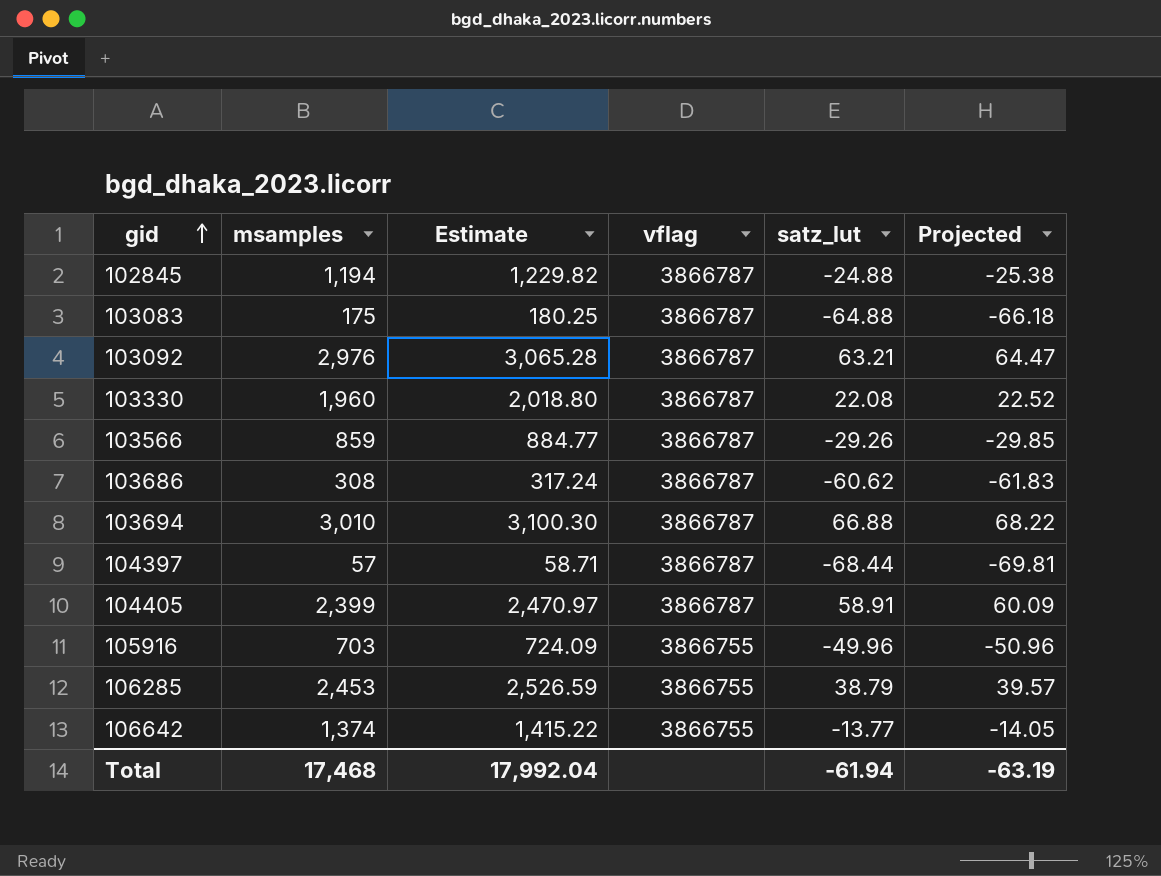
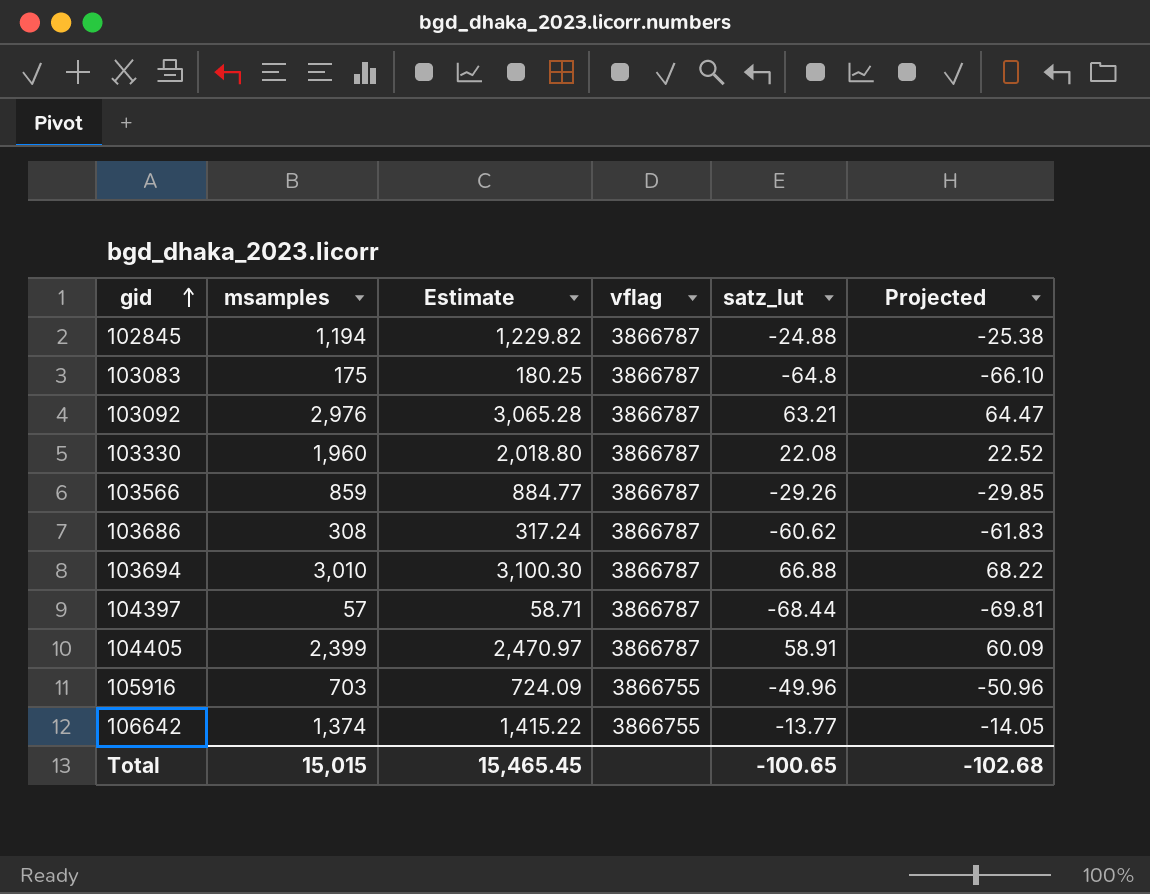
row 106285: 2,453 | 2,526.59 | 3866755 | 38.79 | 39.57 -> none
103083 | satz_lut: -64.88 -> -64.8
103083 | Projected: -66.18 -> -66.10
Total | msamples: 17,468 -> 15,015
Total | Estimate: 17,992.04 -> 15,465.45
Total | satz_lut: -61.94 -> -100.65
Total | Projected: -63.19 -> -102.68

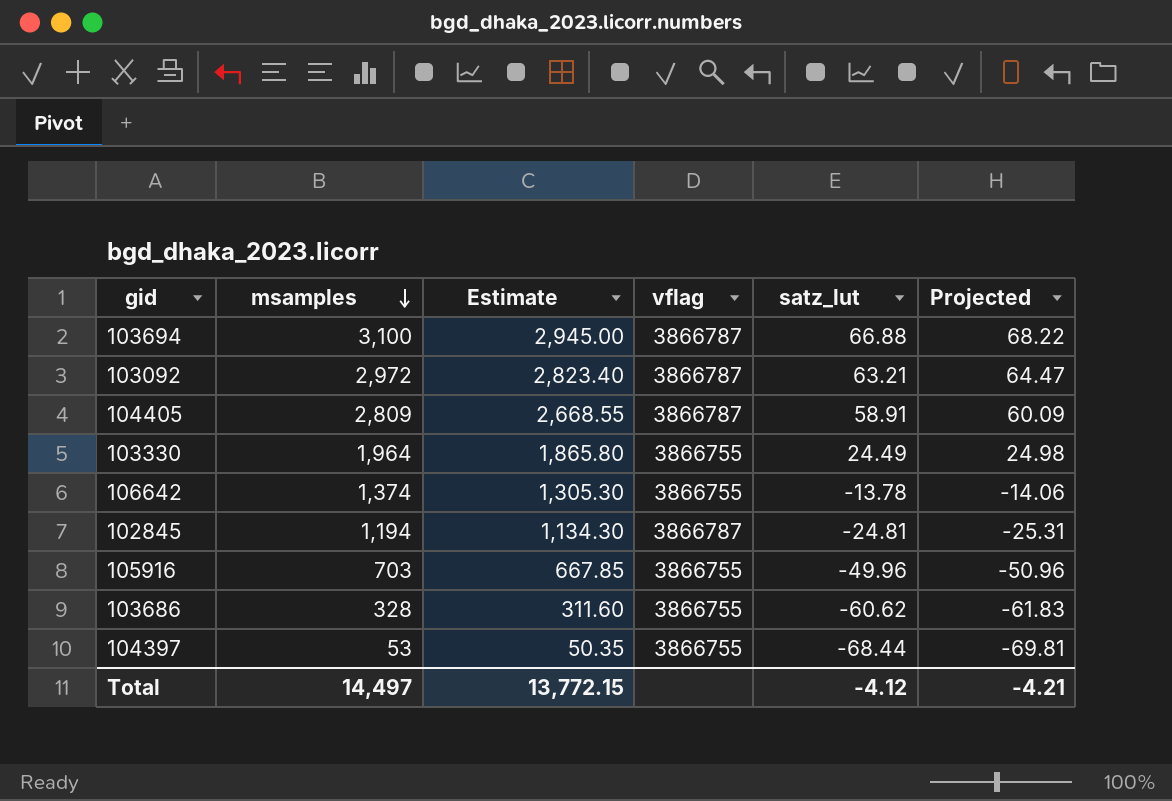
row order: gid ascending -> msamples descending
column Estimate | formula: [msamples] * 1.03 -> [msamples] * 0.95
row 103083: 175 | 180.25 | 3866787 | -64.8 | -66.10 -> none
row 103566: 859 | 884.77 | 3866787 | -29.26 | -29.85 -> none
103694 | msamples: 3,010 -> 3,100
103092 | msamples: 2,976 -> 2,972
104405 | msamples: 2,399 -> 2,809
103330 | msamples: 1,960 -> 1,964
103330 | vflag: 3866787 -> 3866755
103330 | satz_lut: 22.08 -> 24.49
103330 | Projected: 22.52 -> 24.98
106642 | satz_lut: -13.77 -> -13.78
106642 | Projected: -14.05 -> -14.06
102845 | satz_lut: -24.88 -> -24.81
102845 | Projected: -25.38 -> -25.31
103686 | msamples: 308 -> 328
103686 | vflag: 3866787 -> 3866755
104397 | msamples: 57 -> 53
104397 | vflag: 3866787 -> 3866755
Total | msamples: 15,015 -> 14,497
Total | Estimate: 15,465.45 -> 13,772.15
Total | satz_lut: -100.65 -> -4.12
Total | Projected: -102.68 -> -4.21

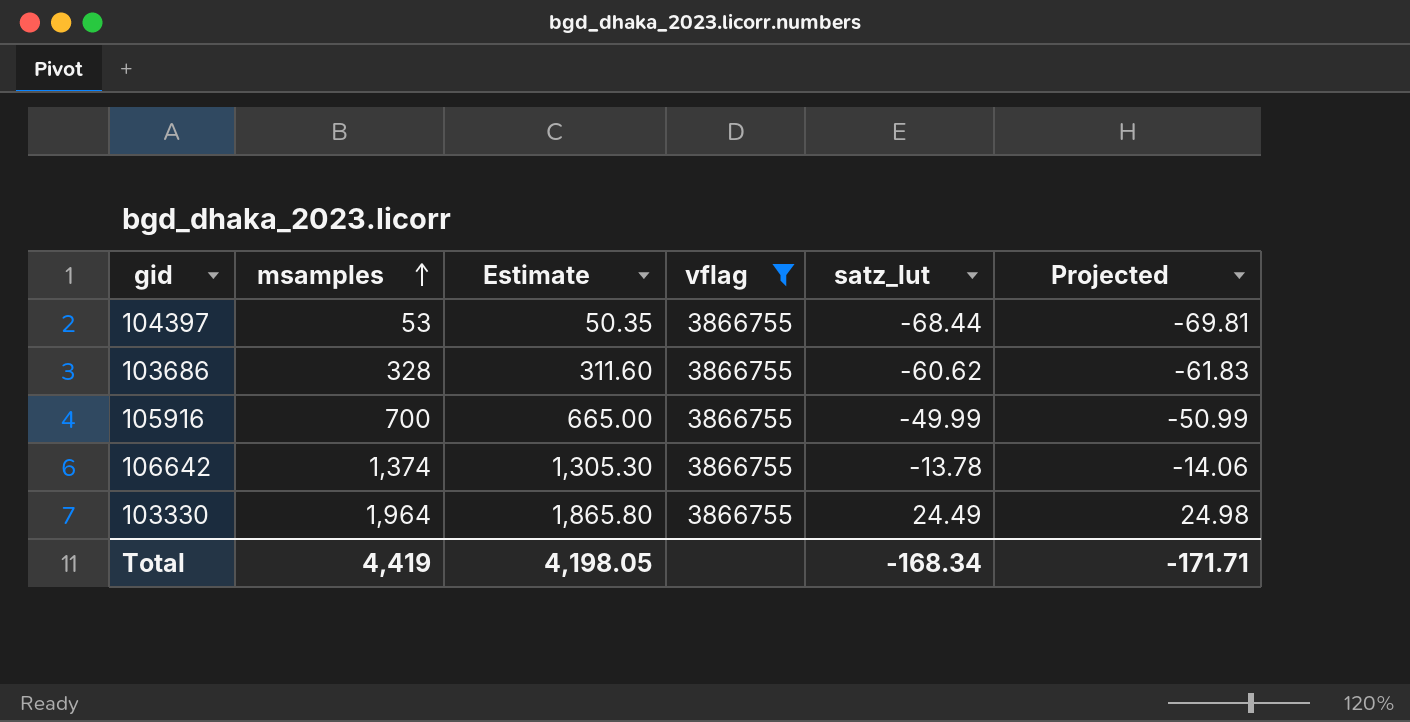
filter: none -> vflag = 3866755
row order: msamples descending -> msamples ascending
105916 | msamples: 703 -> 700
105916 | Estimate: 667.85 -> 665.00
105916 | satz_lut: -49.96 -> -49.99
105916 | Projected: -50.96 -> -50.99
Total | msamples: 14,497 -> 4,419
Total | Estimate: 13,772.15 -> 4,198.05
Total | satz_lut: -4.12 -> -168.34
Total | Projected: -4.21 -> -171.71

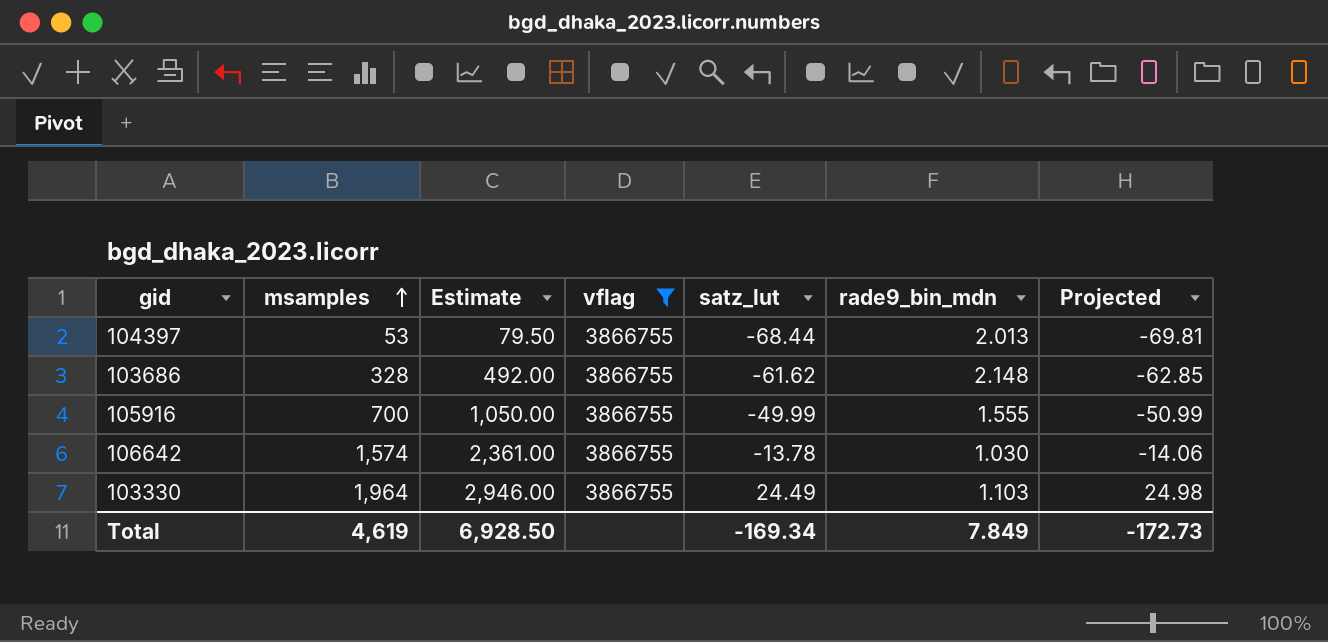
column Estimate | formula: [msamples] * 0.95 -> [msamples] * 1.5
column rade9_bin_mdn | position: none -> 6
103686 | satz_lut: -60.62 -> -61.62
103686 | Projected: -61.83 -> -62.85
106642 | msamples: 1,374 -> 1,574
Total | msamples: 4,419 -> 4,619
Total | Estimate: 4,198.05 -> 6,928.50
Total | satz_lut: -168.34 -> -169.34
Total | Projected: -171.71 -> -172.73

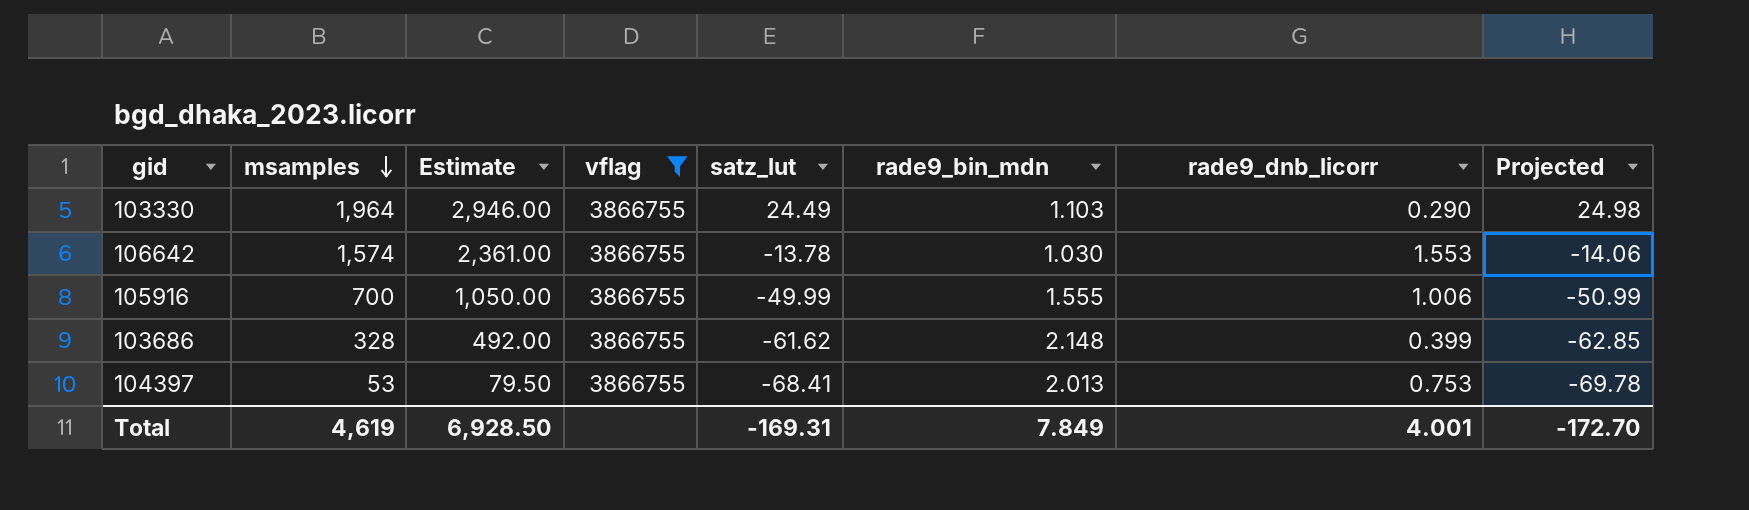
row order: msamples ascending -> msamples descending
column rade9_dnb_licorr | position: none -> 7
104397 | satz_lut: -68.44 -> -68.41
104397 | Projected: -69.81 -> -69.78
Total | satz_lut: -169.34 -> -169.31
Total | Projected: -172.73 -> -172.70

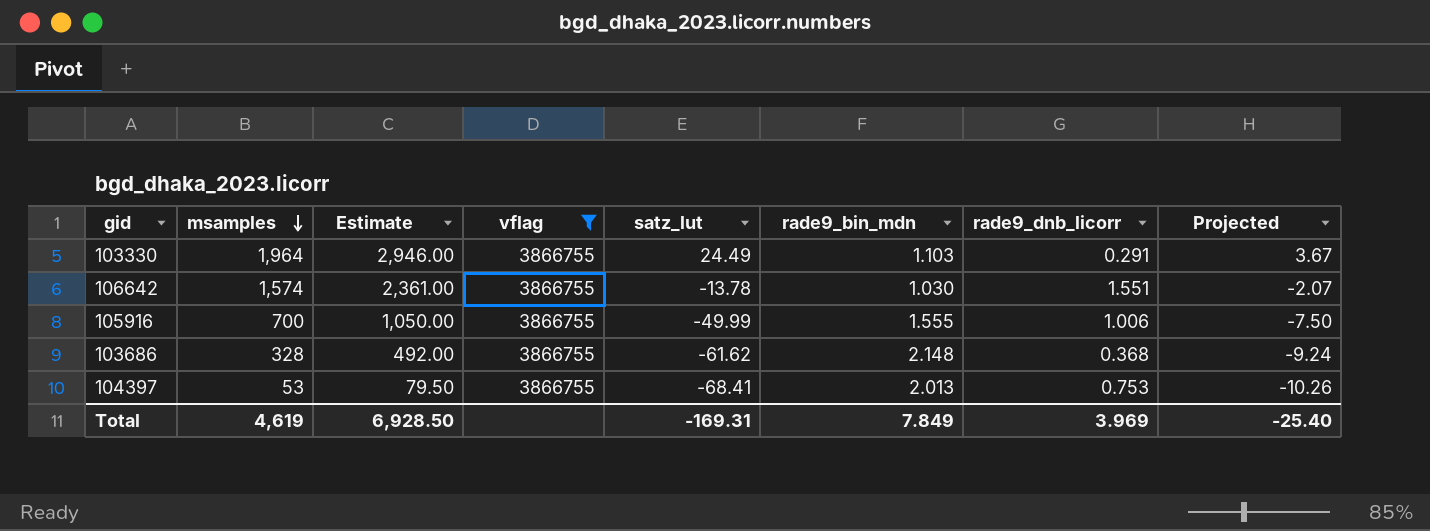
column Projected | formula: [satz_lut] * 1.02 -> [satz_lut] * 0.15
103330 | rade9_dnb_licorr: 0.290 -> 0.291
106642 | rade9_dnb_licorr: 1.553 -> 1.551
103686 | rade9_dnb_licorr: 0.399 -> 0.368
Total | rade9_dnb_licorr: 4.001 -> 3.969
Total | Projected: -172.70 -> -25.40

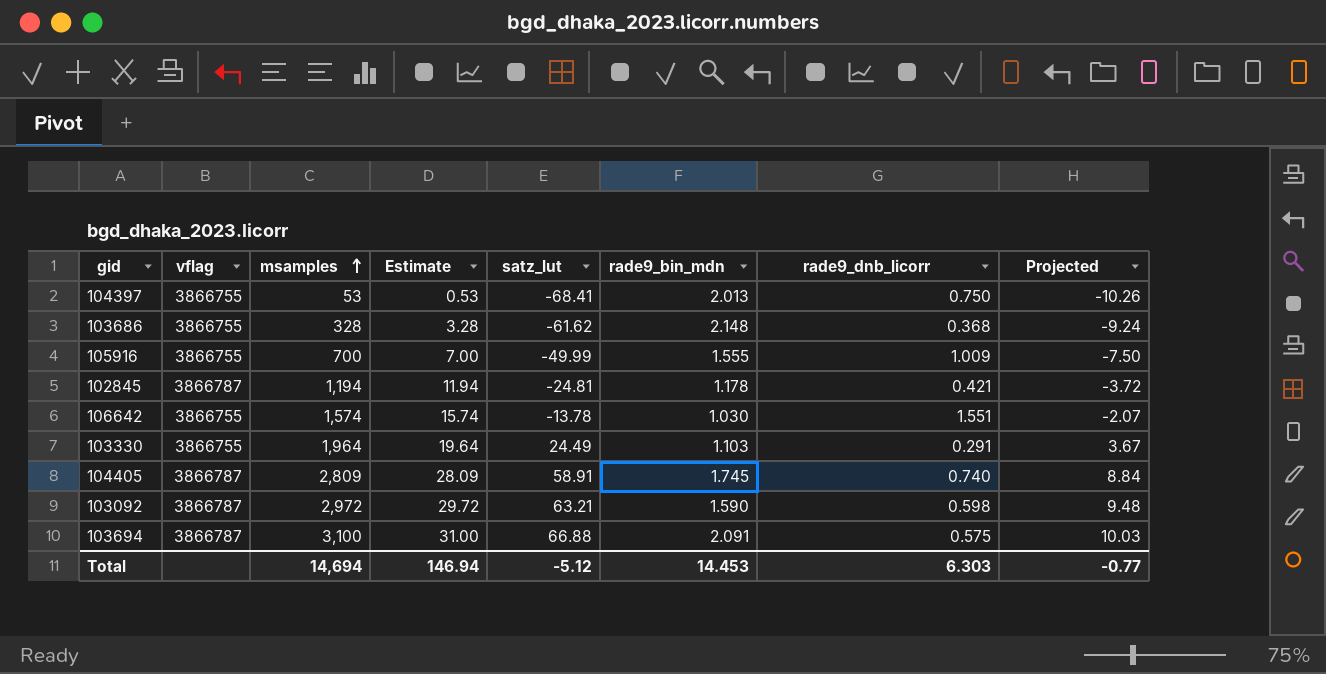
filter: vflag = 3866755 -> none
row order: msamples descending -> msamples ascending
column vflag | position: 4 -> 2
column Estimate | formula: [msamples] * 1.5 -> [msamples] * 0.01
104397 | rade9_dnb_licorr: 0.753 -> 0.750
105916 | rade9_dnb_licorr: 1.006 -> 1.009
Total | msamples: 4,619 -> 14,694
Total | Estimate: 6,928.50 -> 146.94
Total | satz_lut: -169.31 -> -5.12
Total | rade9_bin_mdn: 7.849 -> 14.453
Total | rade9_dnb_licorr: 3.969 -> 6.303
Total | Projected: -25.40 -> -0.77

